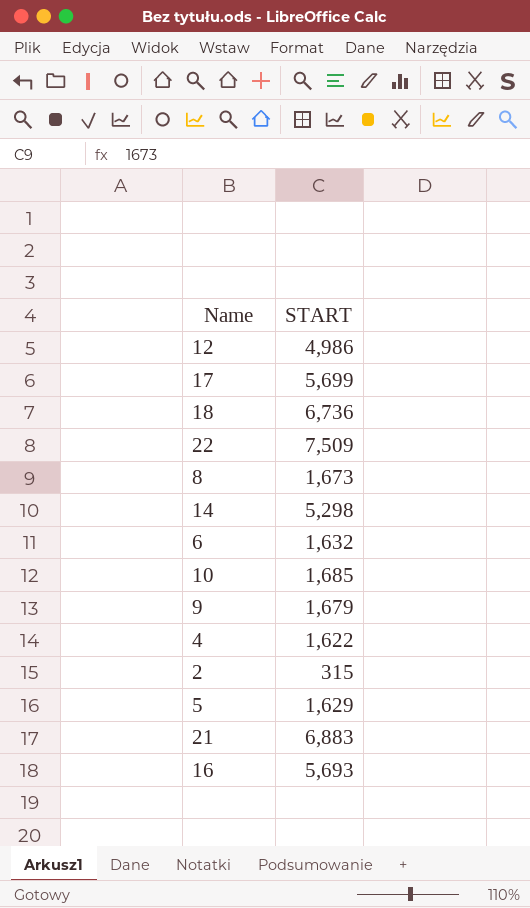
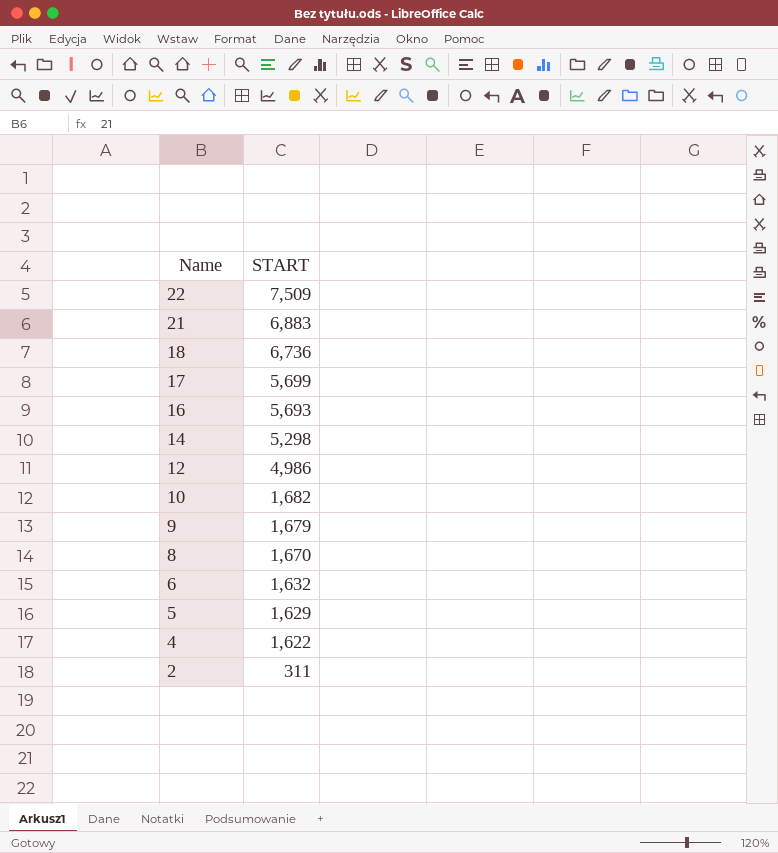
row order: none -> Name descending
10 | START: 1,685 -> 1,682
8 | START: 1,673 -> 1,670
2 | START: 315 -> 311

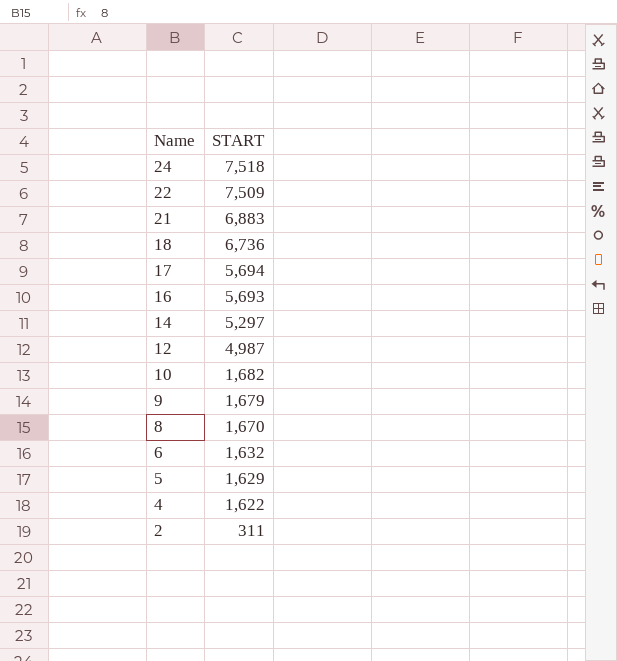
row 24: none -> 7,518
17 | START: 5,699 -> 5,694
14 | START: 5,298 -> 5,297
12 | START: 4,986 -> 4,987

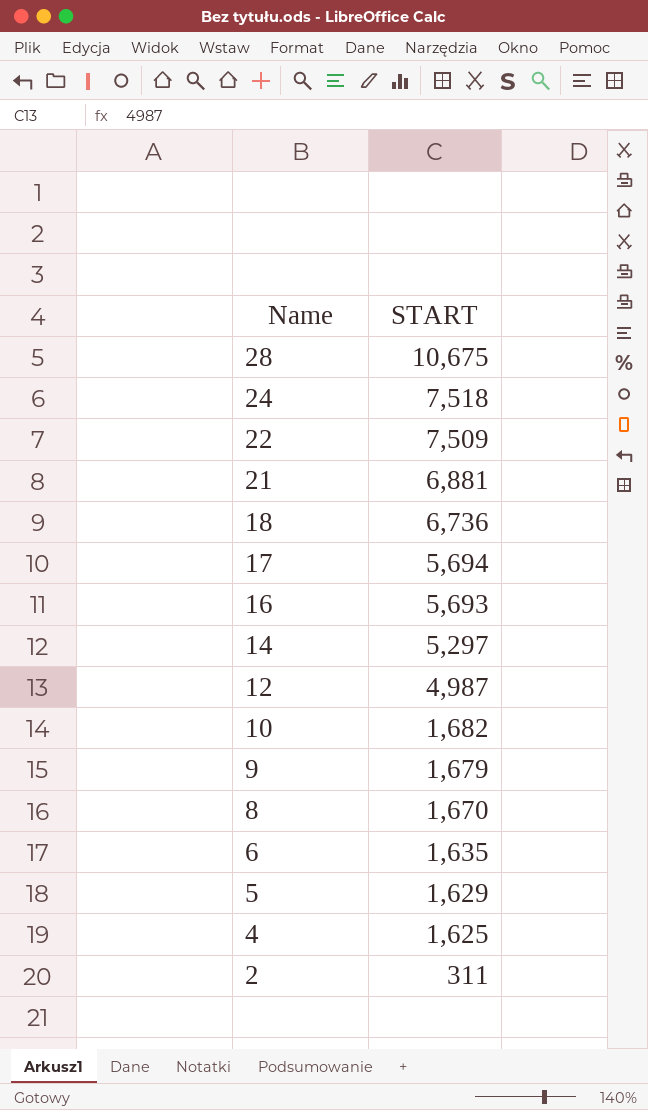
row 28: none -> 10,675
21 | START: 6,883 -> 6,881
6 | START: 1,632 -> 1,635
4 | START: 1,622 -> 1,625

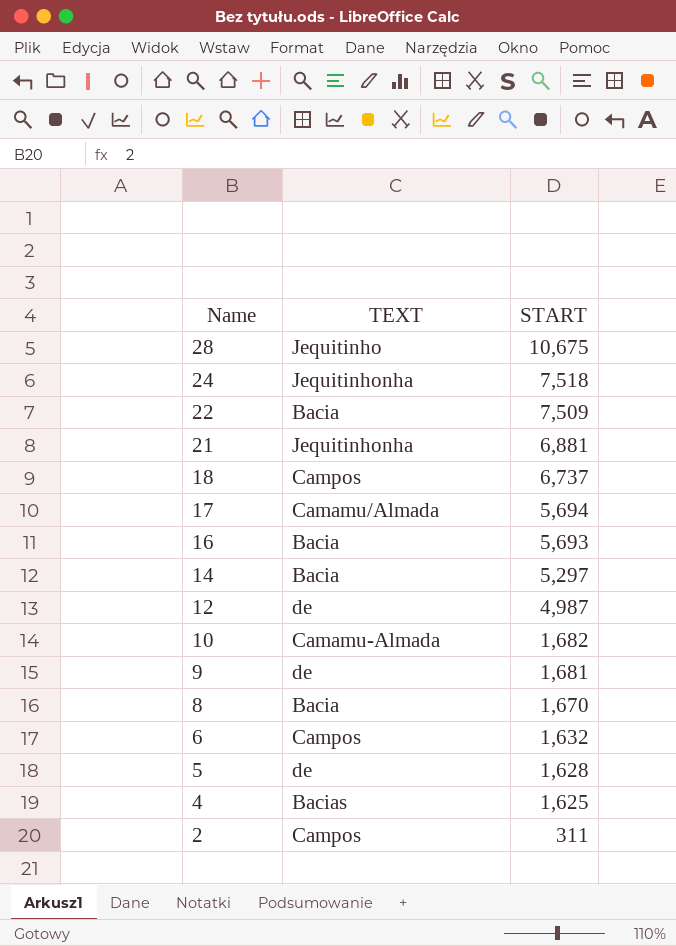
column TEXT | position: none -> 2
18 | START: 6,736 -> 6,737
9 | START: 1,679 -> 1,681
6 | START: 1,635 -> 1,632
5 | START: 1,629 -> 1,628

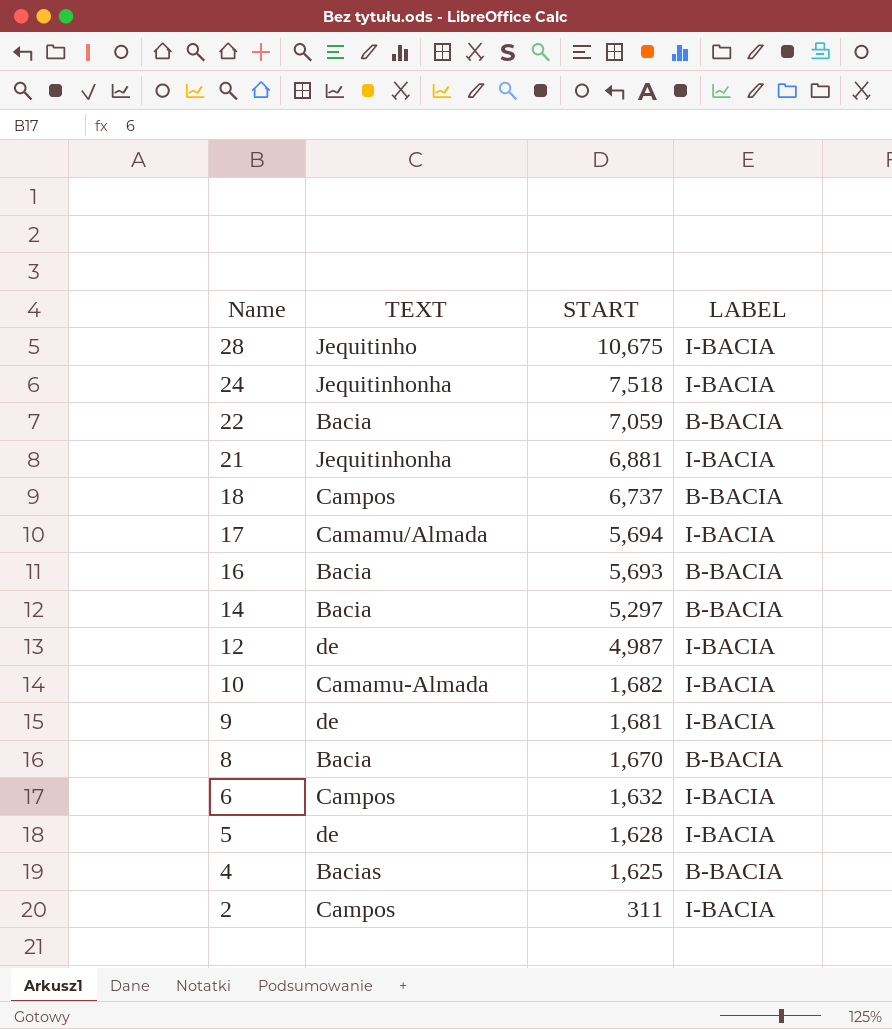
column LABEL | position: none -> 4
22 | START: 7,509 -> 7,059

